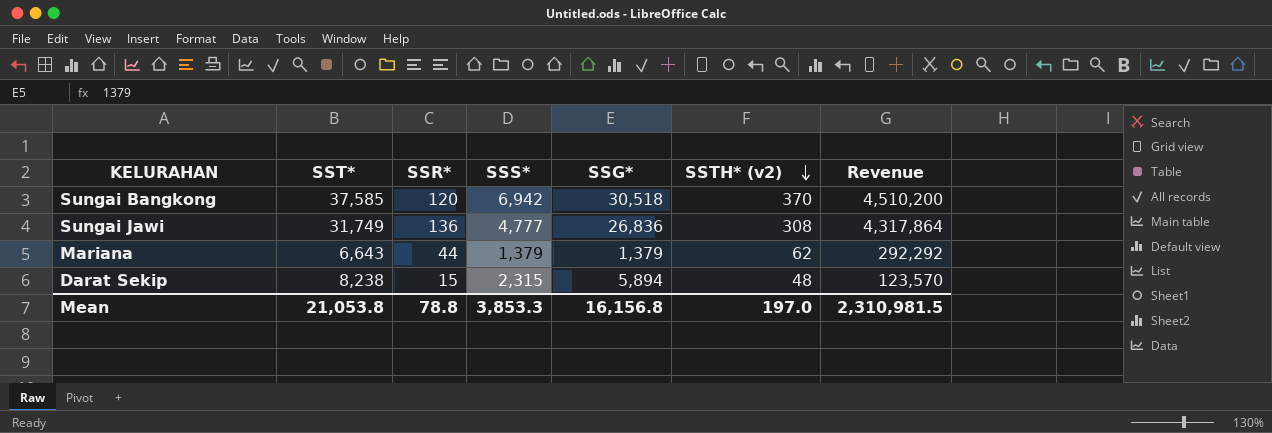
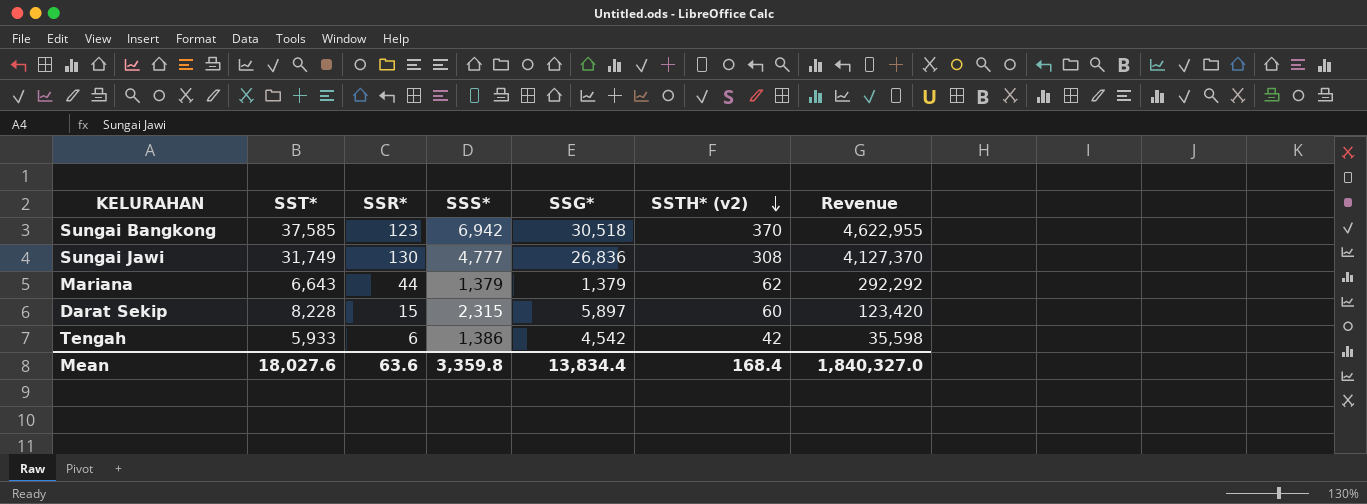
Sungai Bangkong | SSR*: 120 -> 123
Sungai Bangkong | Revenue: 4,510,200 -> 4,622,955
Sungai Jawi | SSR*: 136 -> 130
Sungai Jawi | Revenue: 4,317,864 -> 4,127,370
Darat Sekip | SST*: 8,238 -> 8,228
Darat Sekip | SSG*: 5,894 -> 5,897
Darat Sekip | SSTH* (v2): 48 -> 60
Darat Sekip | Revenue: 123,570 -> 123,420
row Tengah: none -> 5,933 | 6 | 1,386 | 4,542 | 42 | 35,598
Mean | SST*: 21,053.8 -> 18,027.6
Mean | SSR*: 78.8 -> 63.6
Mean | SSS*: 3,853.3 -> 3,359.8
Mean | SSG*: 16,156.8 -> 13,834.4
Mean | SSTH* (v2): 197.0 -> 168.4
Mean | Revenue: 2,310,981.5 -> 1,840,327.0

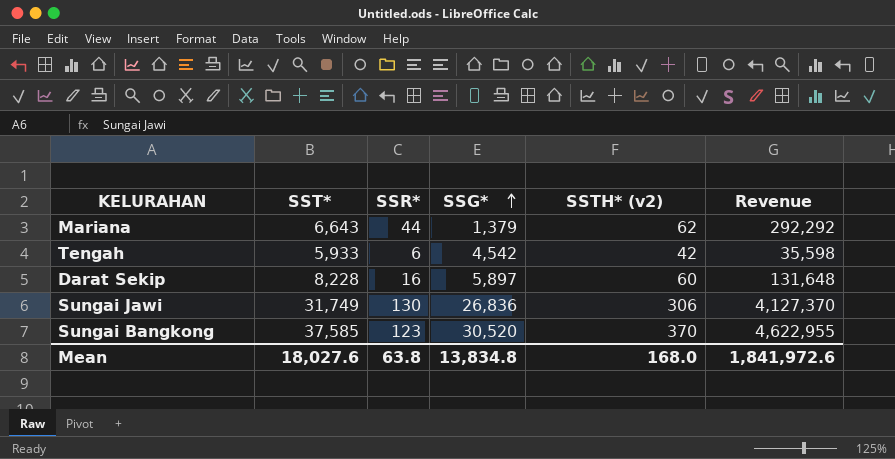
row order: SSTH* (v2) descending -> SSG* ascending
column SSS* | position: 4 -> none
Darat Sekip | SSR*: 15 -> 16
Darat Sekip | Revenue: 123,420 -> 131,648
Sungai Jawi | SSTH* (v2): 308 -> 306
Sungai Bangkong | SSG*: 30,518 -> 30,520
Mean | SSR*: 63.6 -> 63.8
Mean | SSG*: 13,834.4 -> 13,834.8
Mean | SSTH* (v2): 168.4 -> 168.0
Mean | Revenue: 1,840,327.0 -> 1,841,972.6

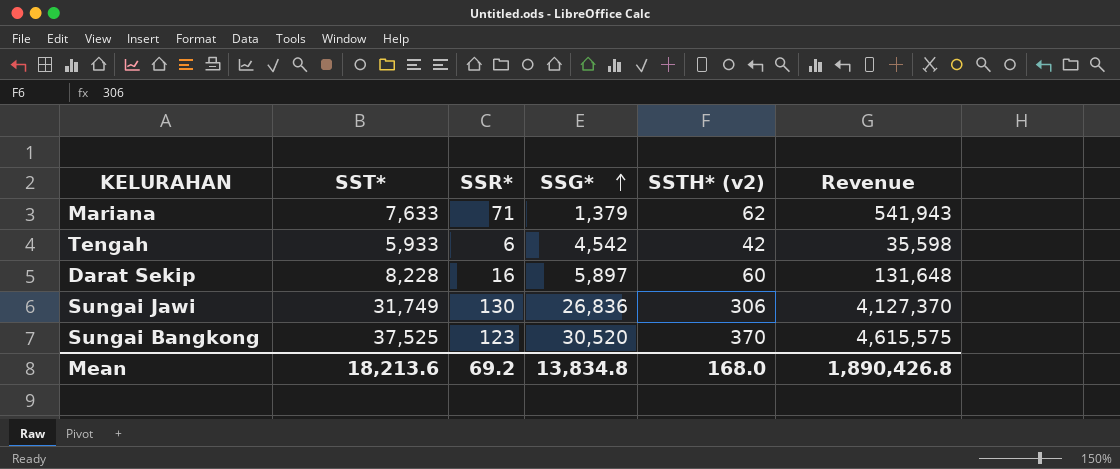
Mariana | SST*: 6,643 -> 7,633
Mariana | SSR*: 44 -> 71
Mariana | Revenue: 292,292 -> 541,943
Sungai Bangkong | SST*: 37,585 -> 37,525
Sungai Bangkong | Revenue: 4,622,955 -> 4,615,575
Mean | SST*: 18,027.6 -> 18,213.6
Mean | SSR*: 63.8 -> 69.2
Mean | Revenue: 1,841,972.6 -> 1,890,426.8

